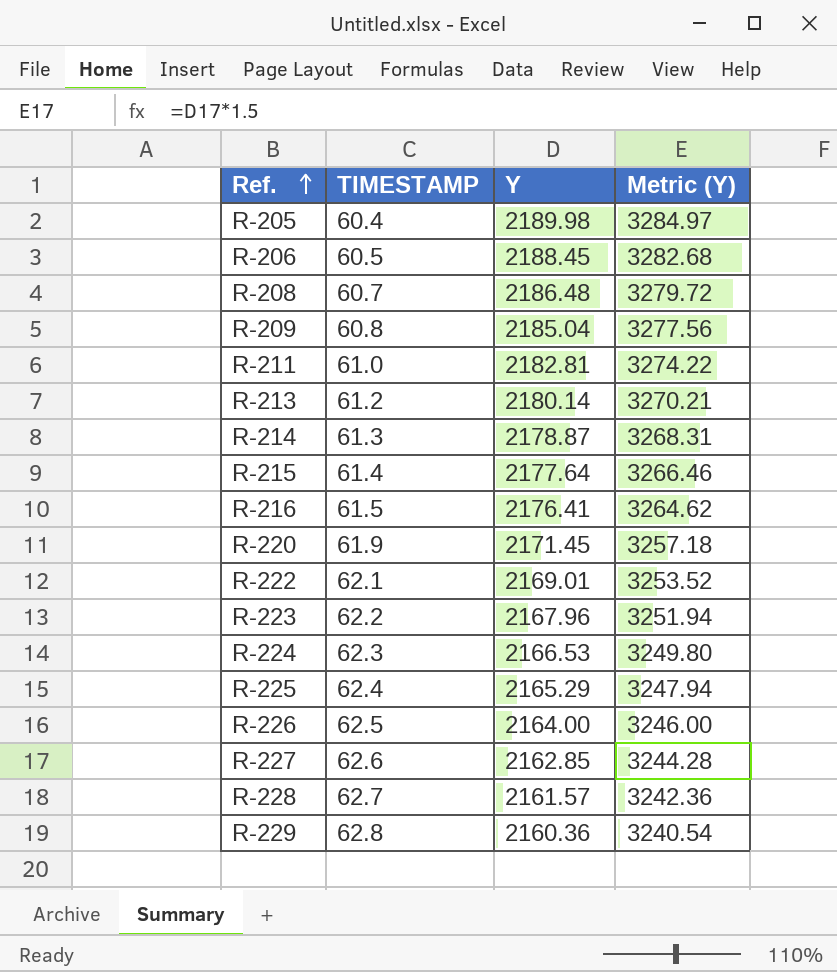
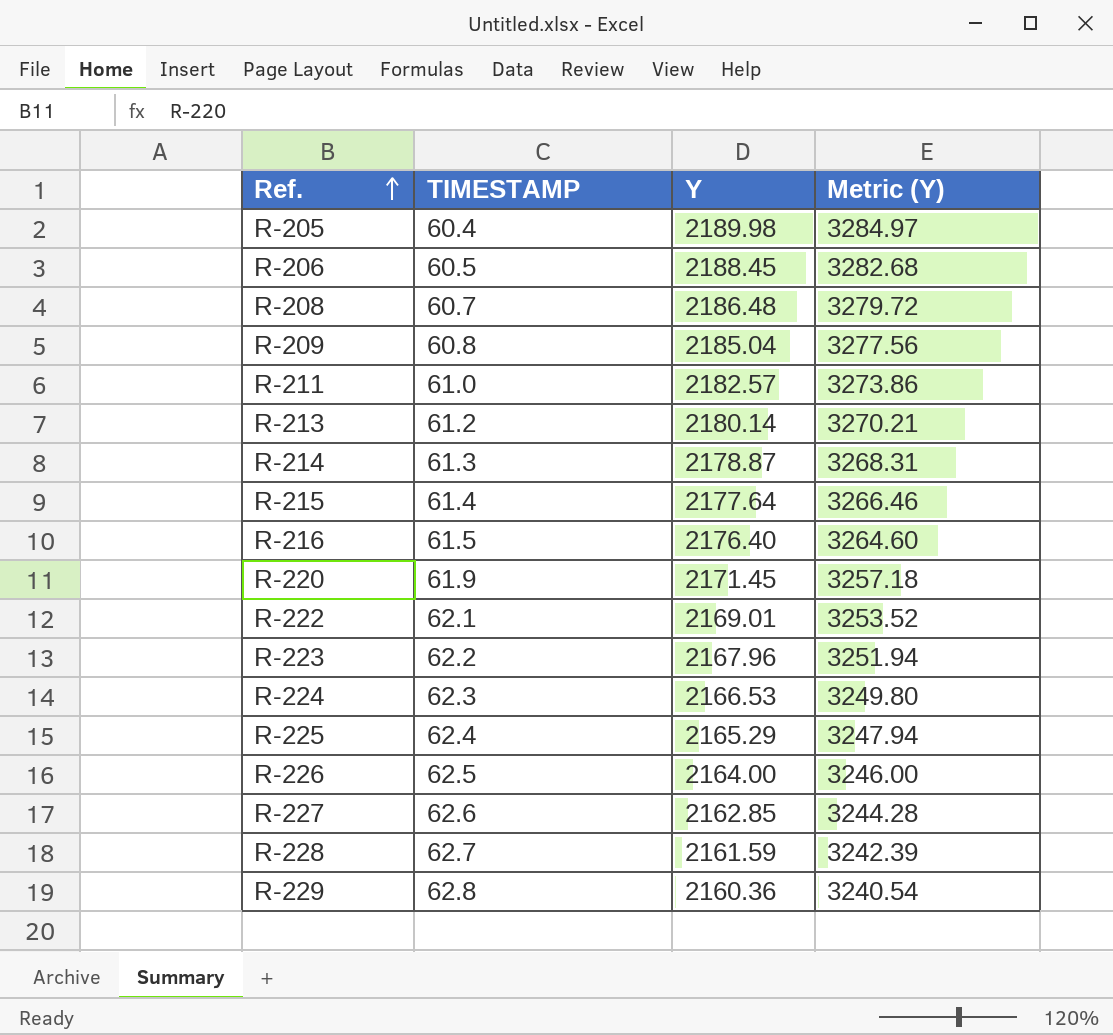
R-211 | Y: 2182.81 -> 2182.57
R-211 | Metric (Y): 3274.22 -> 3273.86
R-216 | Y: 2176.41 -> 2176.40
R-216 | Metric (Y): 3264.62 -> 3264.60
R-228 | Y: 2161.57 -> 2161.59
R-228 | Metric (Y): 3242.36 -> 3242.39

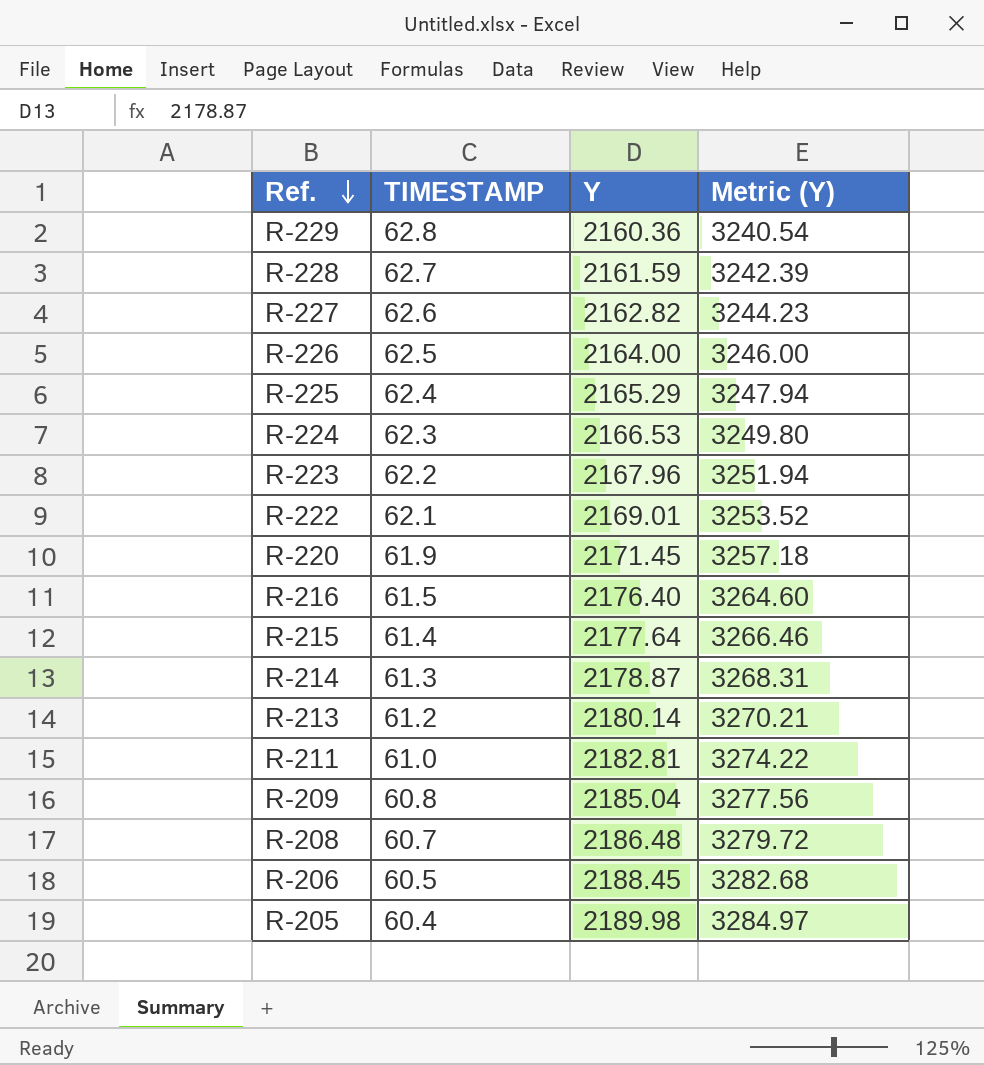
row order: Ref. ascending -> Ref. descending
R-227 | Y: 2162.85 -> 2162.82
R-227 | Metric (Y): 3244.28 -> 3244.23
R-211 | Y: 2182.57 -> 2182.81
R-211 | Metric (Y): 3273.86 -> 3274.22

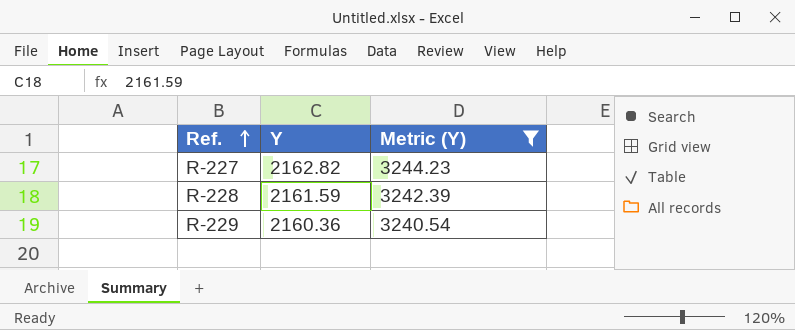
filter: none -> Metric (Y) <= 3244.23
row order: Ref. descending -> Ref. ascending
column TIMESTAMP | position: 2 -> none

